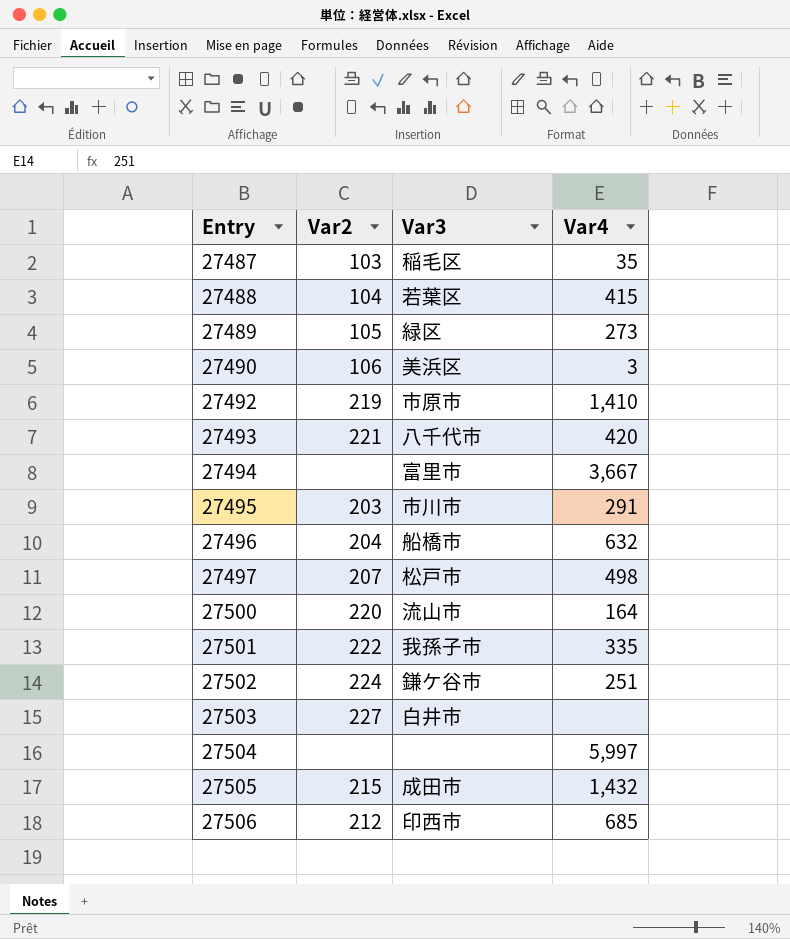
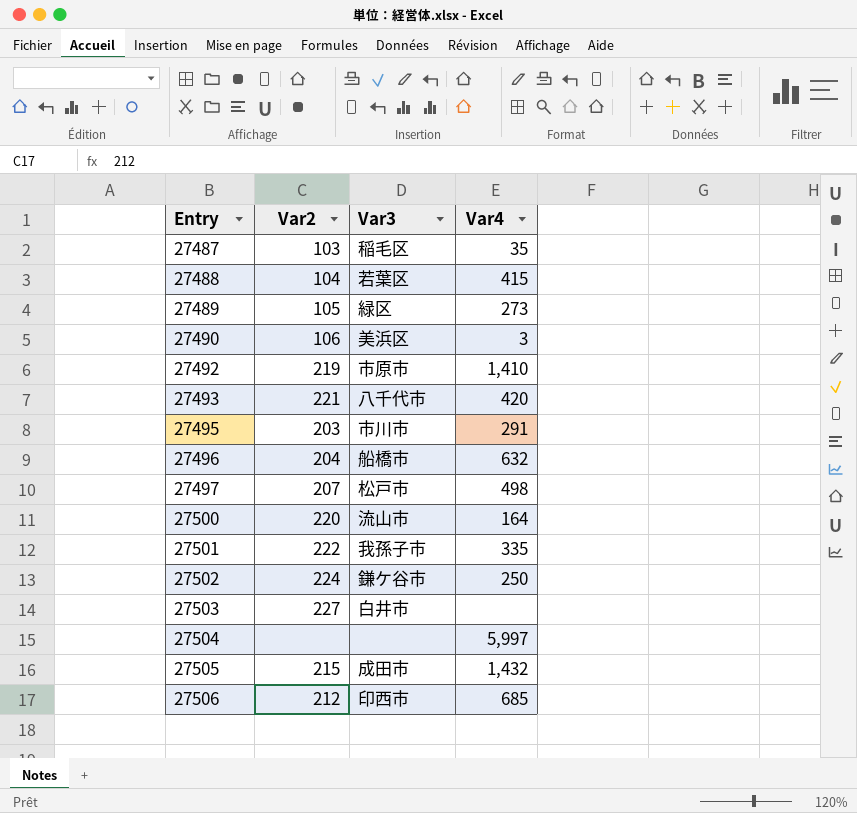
row 27494: none | 富里市 | 3,667 -> none
27502 | Var4: 251 -> 250

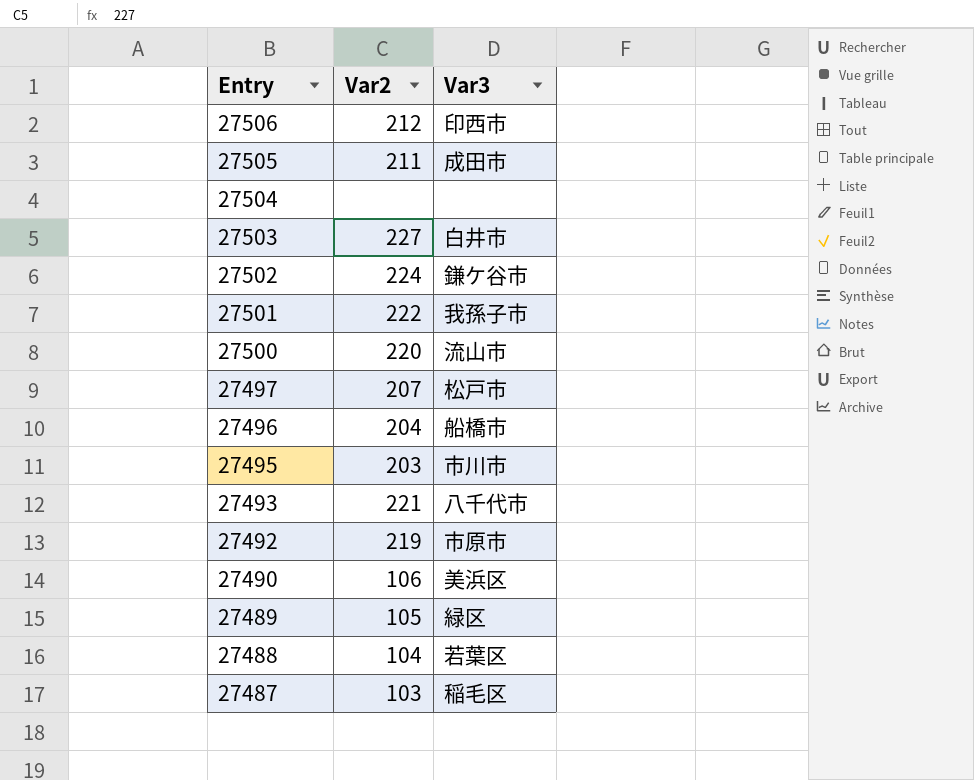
row order: Entry ascending -> Entry descending
column Var4 | position: 4 -> none
27505 | Var2: 215 -> 211

